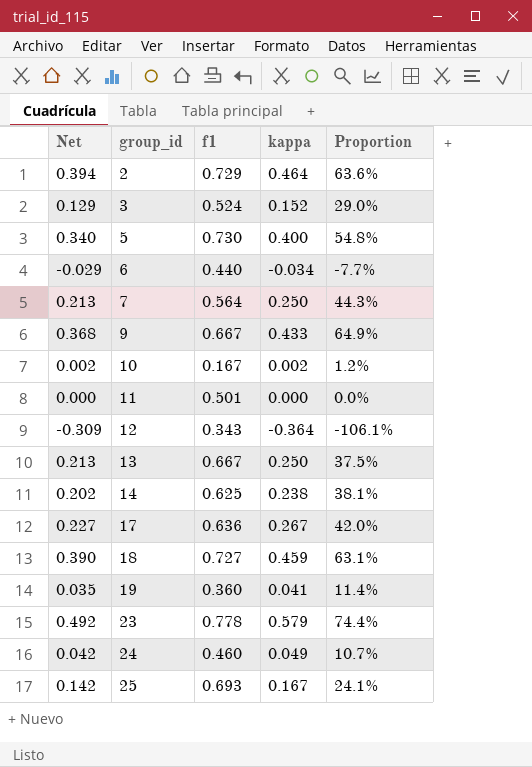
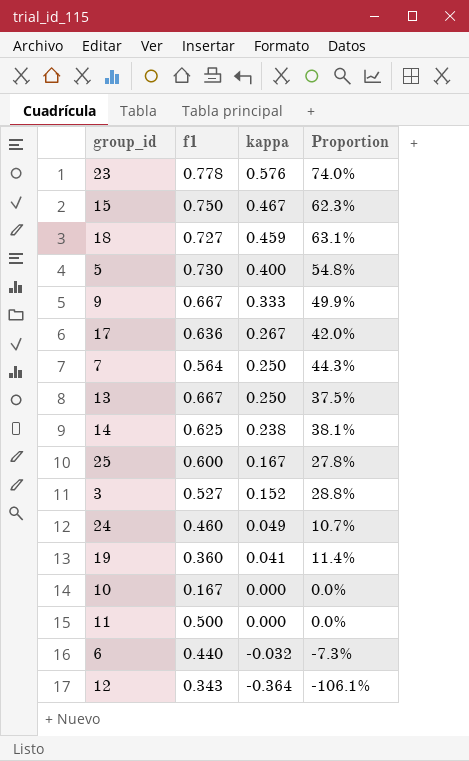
row order: group_id ascending -> kappa descending
column Net | formula: [kappa] * 0.85 -> none
row 2: 0.394 | 0.729 | 0.464 | 63.6% -> none
23 | kappa: 0.579 -> 0.576
23 | Proportion: 74.4% -> 74.0%
row 15: none -> 0.750 | 0.467 | 62.3%
9 | kappa: 0.433 -> 0.333
9 | Proportion: 64.9% -> 49.9%
25 | f1: 0.693 -> 0.600
25 | Proportion: 24.1% -> 27.8%
3 | f1: 0.524 -> 0.527
3 | Proportion: 29.0% -> 28.8%
10 | kappa: 0.002 -> 0.000
10 | Proportion: 1.2% -> 0.0%
11 | f1: 0.501 -> 0.500
6 | kappa: -0.034 -> -0.032
6 | Proportion: -7.7% -> -7.3%

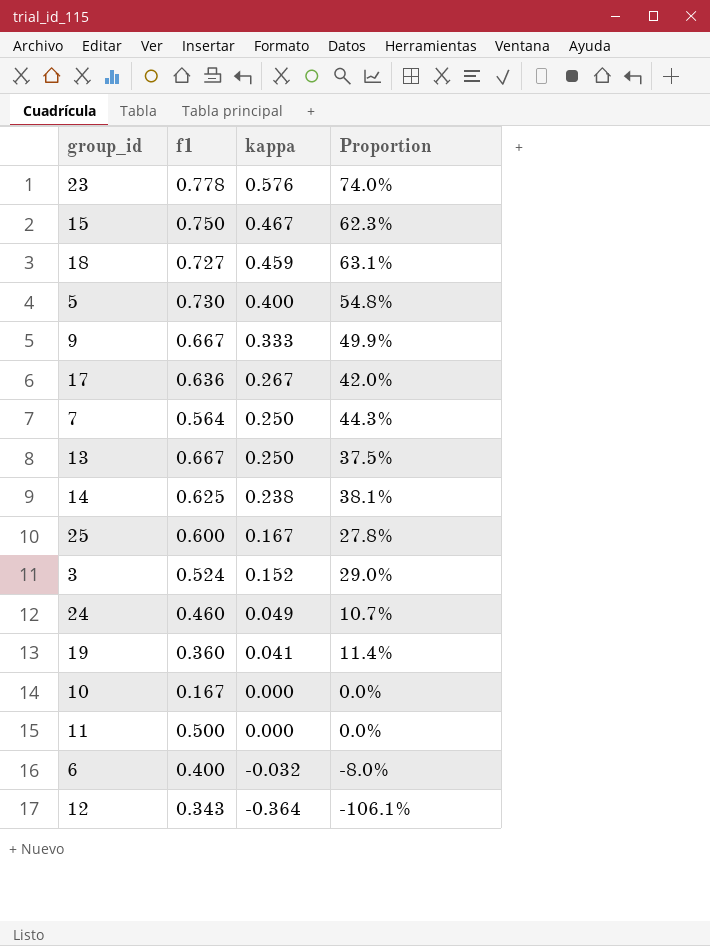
3 | f1: 0.527 -> 0.524
3 | Proportion: 28.8% -> 29.0%
6 | f1: 0.440 -> 0.400
6 | Proportion: -7.3% -> -8.0%

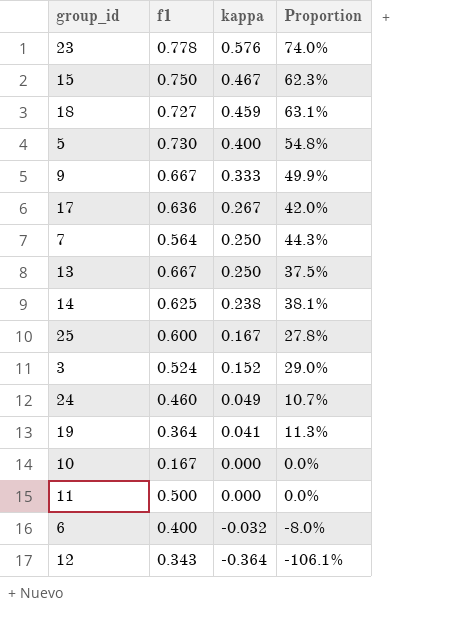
19 | f1: 0.360 -> 0.364
19 | Proportion: 11.4% -> 11.3%

